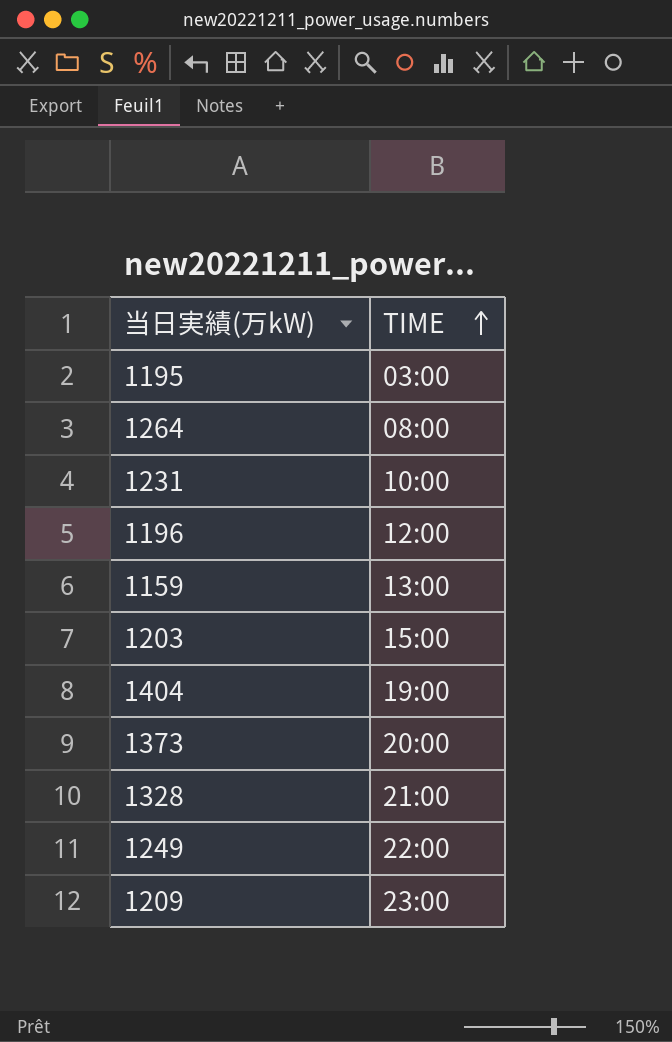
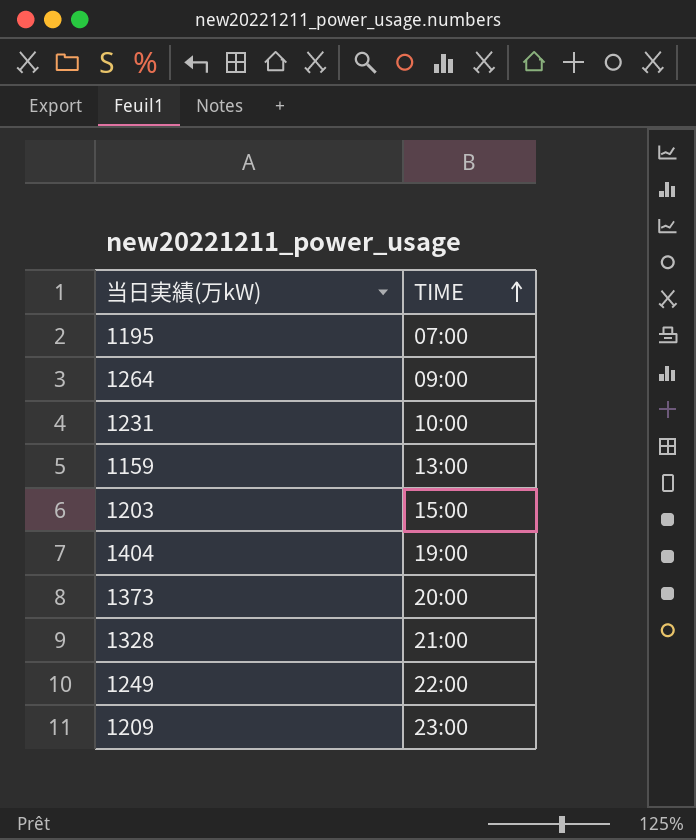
row 1196: 12:00 -> none
1195 | TIME: 03:00 -> 07:00
1264 | TIME: 08:00 -> 09:00

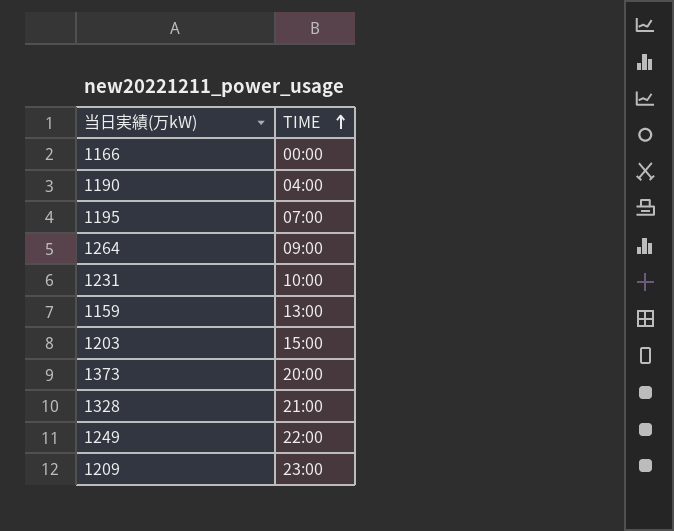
row 1404: 19:00 -> none
row 1166: none -> 00:00
row 1190: none -> 04:00

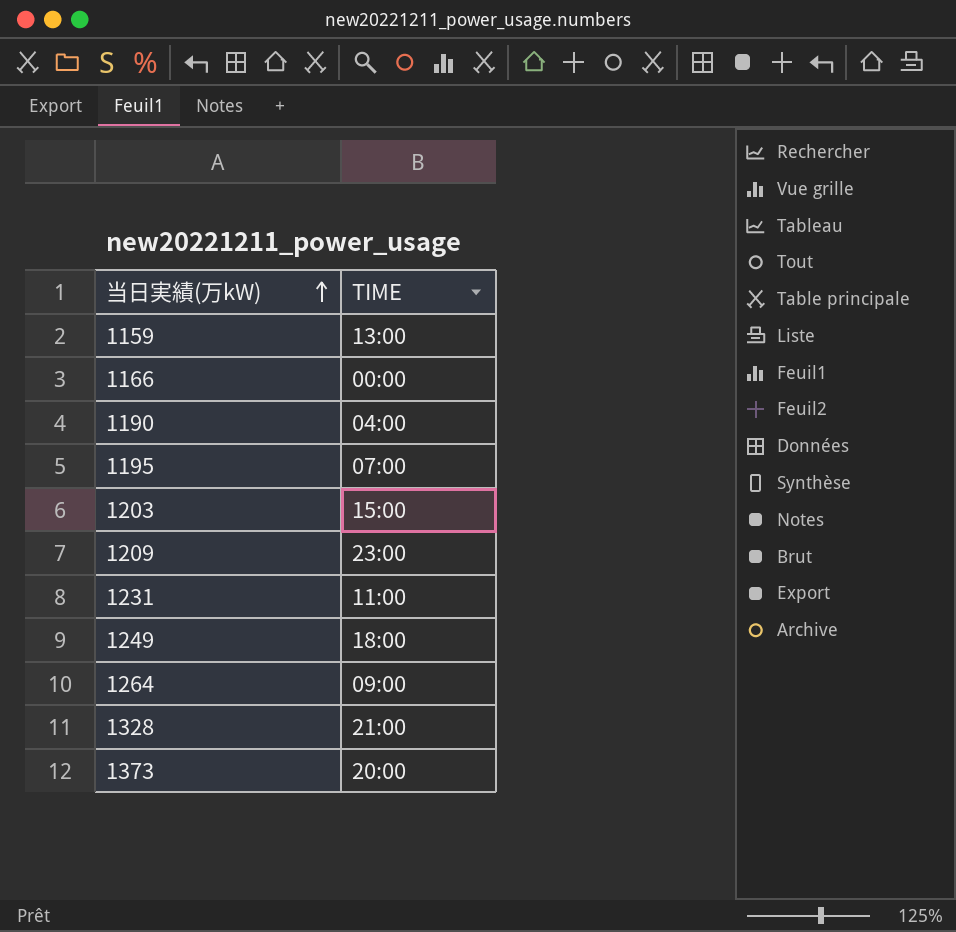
row order: TIME ascending -> 当日実績(万kW) ascending
1231 | TIME: 10:00 -> 11:00
1249 | TIME: 22:00 -> 18:00

